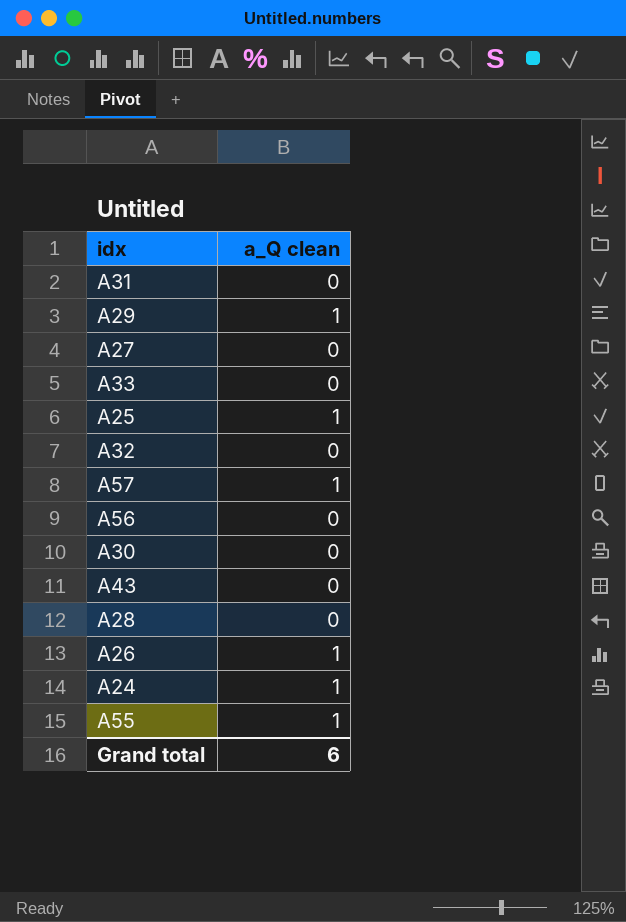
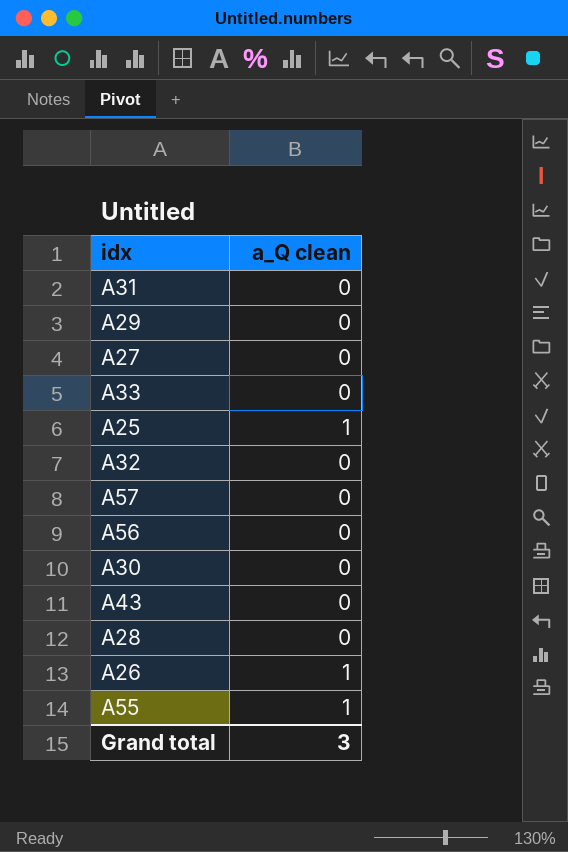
row A24: 1 -> none
A29 | a_Q clean: 1 -> 0
A57 | a_Q clean: 1 -> 0
Grand total | a_Q clean: 6 -> 3

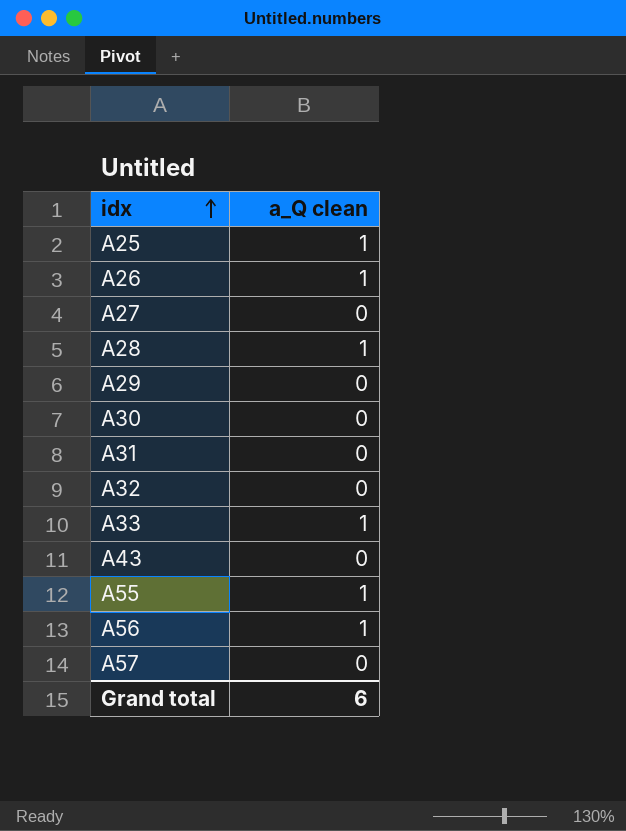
row order: none -> idx ascending
A28 | a_Q clean: 0 -> 1
A33 | a_Q clean: 0 -> 1
A56 | a_Q clean: 0 -> 1
Grand total | a_Q clean: 3 -> 6

